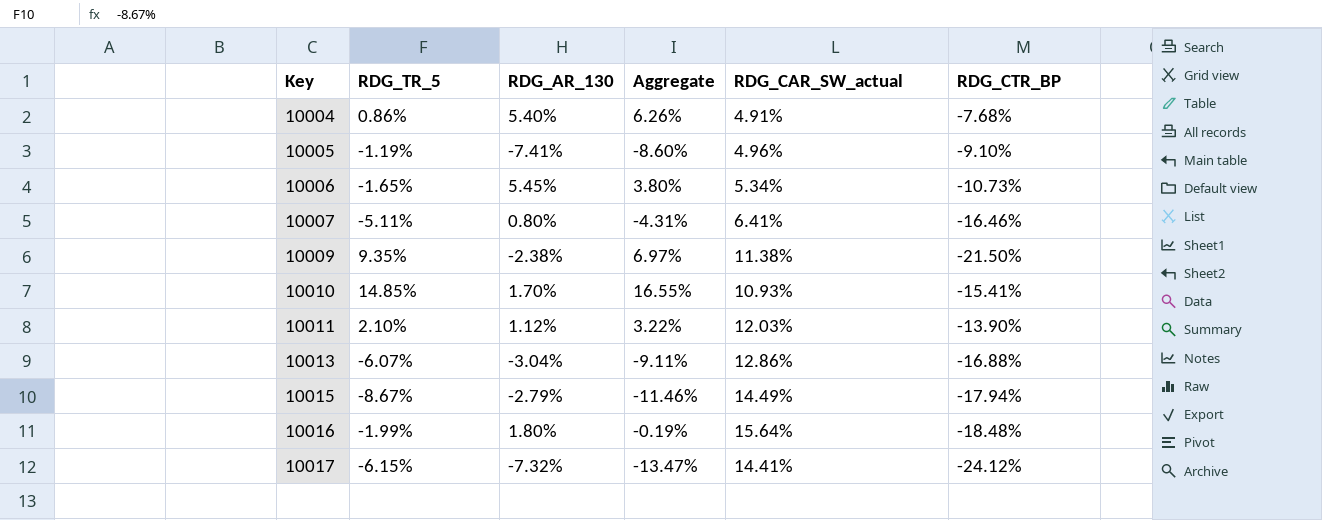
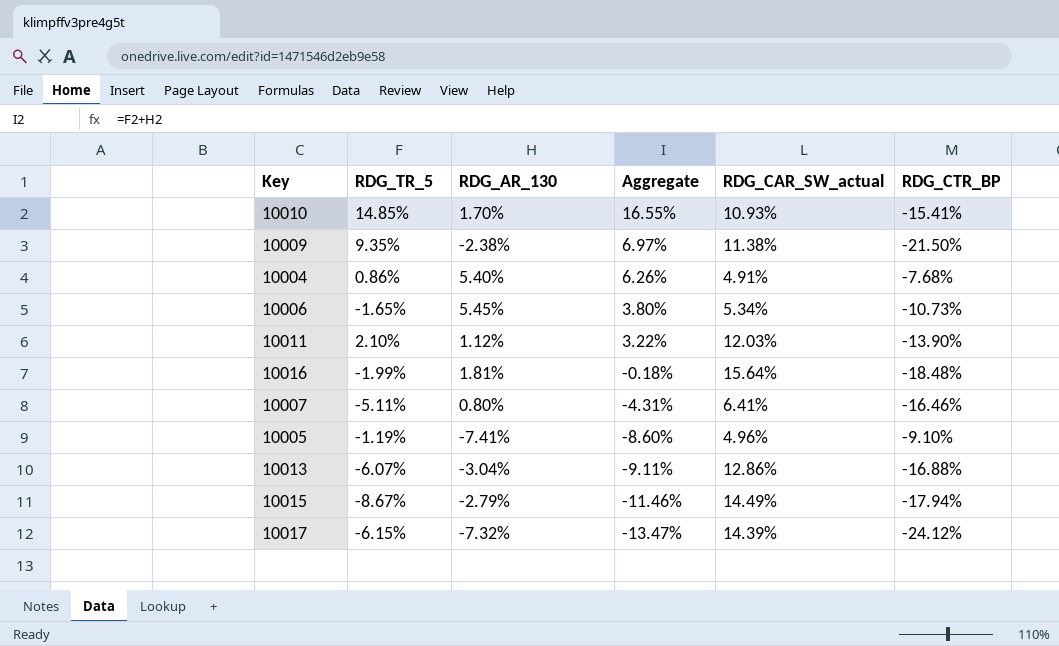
row order: Key ascending -> Aggregate descending
10016 | RDG_AR_130: 1.80% -> 1.81%
10016 | Aggregate: -0.19% -> -0.18%
10017 | RDG_CAR_SW_actual: 14.41% -> 14.39%

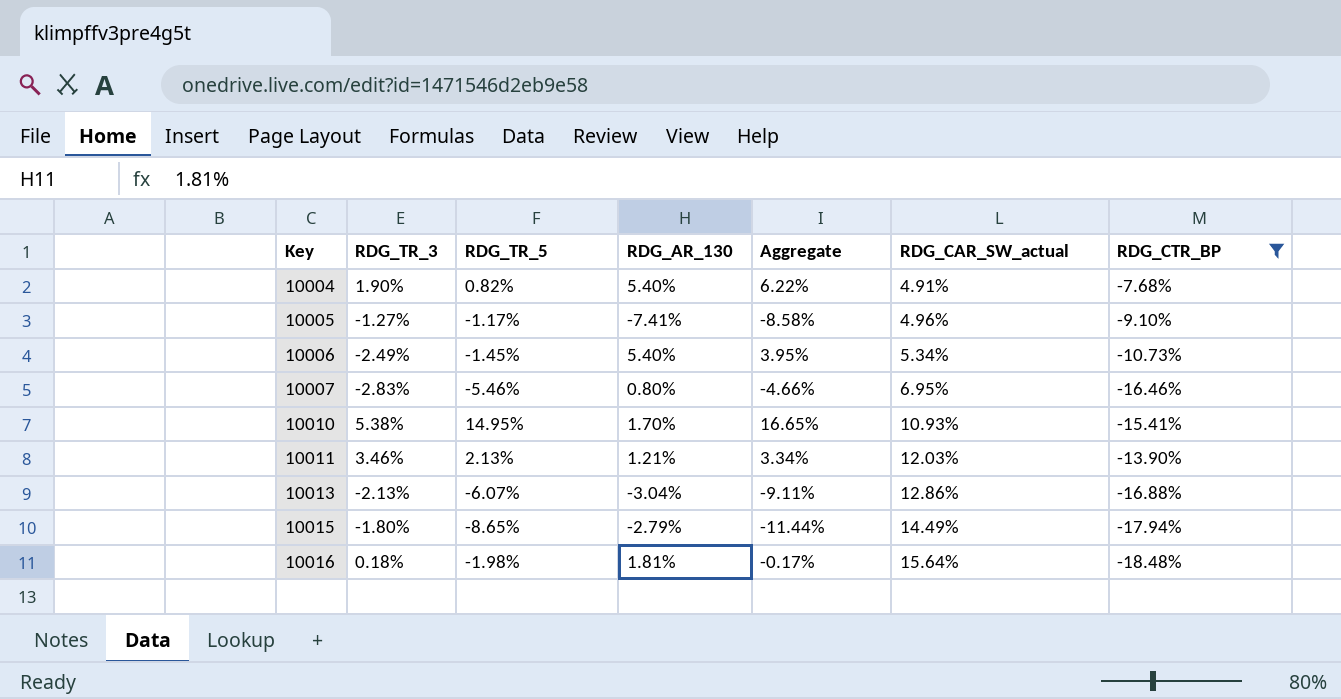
filter: none -> RDG_CTR_BP >= -18.48%
row order: Aggregate descending -> Key ascending
column RDG_TR_3 | position: none -> 2
10004 | RDG_TR_5: 0.86% -> 0.82%
10004 | Aggregate: 6.26% -> 6.22%
10005 | RDG_TR_5: -1.19% -> -1.17%
10005 | Aggregate: -8.60% -> -8.58%
10006 | RDG_TR_5: -1.65% -> -1.45%
10006 | RDG_AR_130: 5.45% -> 5.40%
10006 | Aggregate: 3.80% -> 3.95%
10007 | RDG_TR_5: -5.11% -> -5.46%
10007 | Aggregate: -4.31% -> -4.66%
10007 | RDG_CAR_SW_actual: 6.41% -> 6.95%
10010 | RDG_TR_5: 14.85% -> 14.95%
10010 | Aggregate: 16.55% -> 16.65%
10011 | RDG_TR_5: 2.10% -> 2.13%
10011 | RDG_AR_130: 1.12% -> 1.21%
10011 | Aggregate: 3.22% -> 3.34%
10015 | RDG_TR_5: -8.67% -> -8.65%
10015 | Aggregate: -11.46% -> -11.44%
10016 | RDG_TR_5: -1.99% -> -1.98%
10016 | Aggregate: -0.18% -> -0.17%

